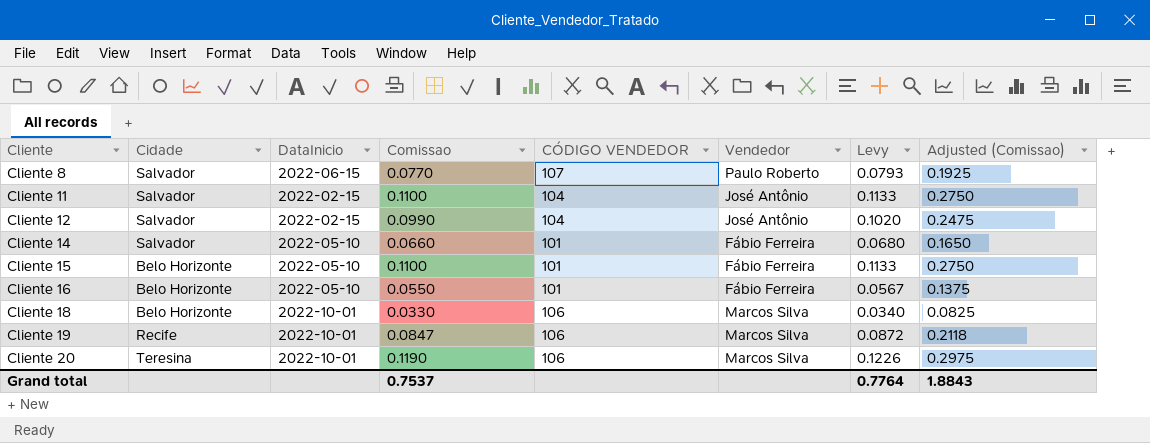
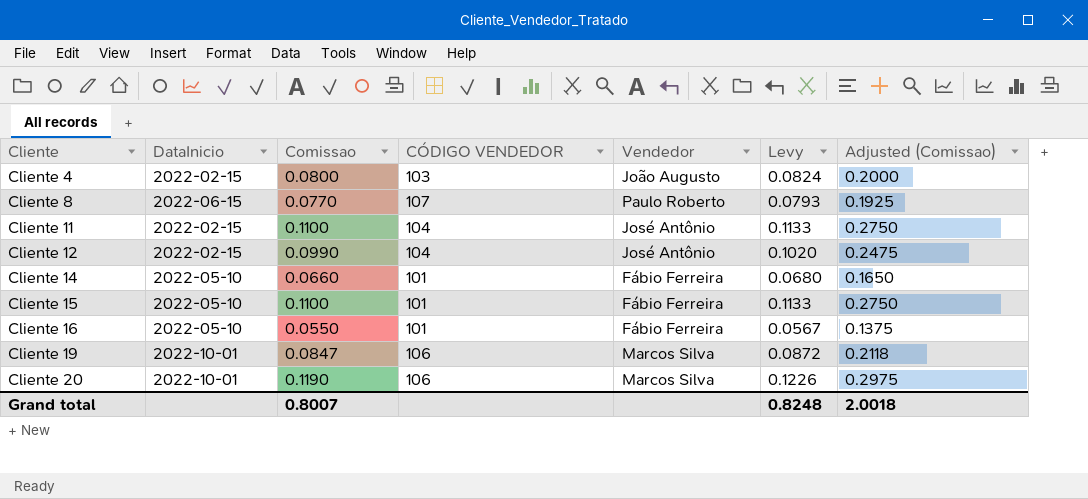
column Cidade | position: 2 -> none
row Cliente 18: Belo Horizonte | 2022-10-01 | 0.0330 | 106 | Marcos Silva | 0.0340 | 0.0825 -> none
row Cliente 4: none -> 2022-02-15 | 0.0800 | 103 | João Augusto | 0.0824 | 0.2000
Grand total | Comissao: 0.7537 -> 0.8007
Grand total | Levy: 0.7764 -> 0.8248
Grand total | Adjusted (Comissao): 1.8843 -> 2.0018

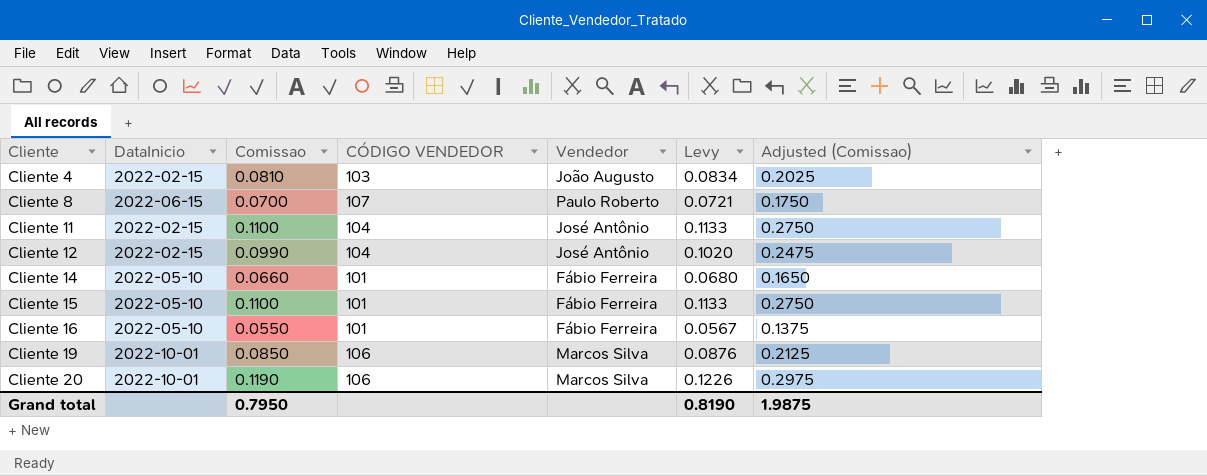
Cliente 4 | Comissao: 0.0800 -> 0.0810
Cliente 4 | Levy: 0.0824 -> 0.0834
Cliente 4 | Adjusted (Comissao): 0.2000 -> 0.2025
Cliente 8 | Comissao: 0.0770 -> 0.0700
Cliente 8 | Levy: 0.0793 -> 0.0721
Cliente 8 | Adjusted (Comissao): 0.1925 -> 0.1750
Cliente 19 | Comissao: 0.0847 -> 0.0850
Cliente 19 | Levy: 0.0872 -> 0.0876
Cliente 19 | Adjusted (Comissao): 0.2118 -> 0.2125
Grand total | Comissao: 0.8007 -> 0.7950
Grand total | Levy: 0.8248 -> 0.8190
Grand total | Adjusted (Comissao): 2.0018 -> 1.9875

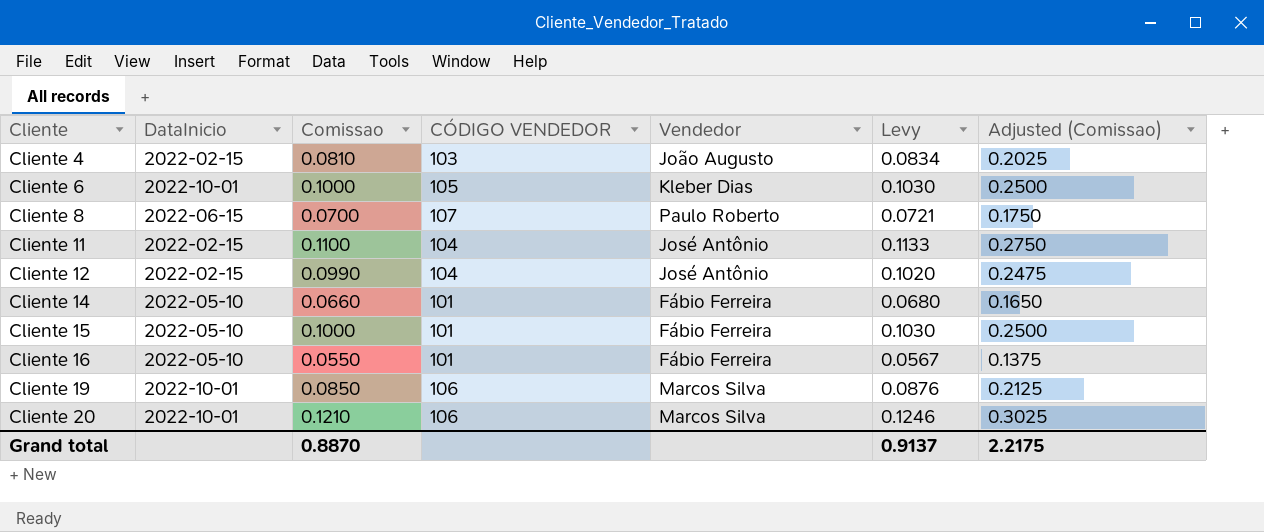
row Cliente 6: none -> 2022-10-01 | 0.1000 | 105 | Kleber Dias | 0.1030 | 0.2500
Cliente 15 | Comissao: 0.1100 -> 0.1000
Cliente 15 | Levy: 0.1133 -> 0.1030
Cliente 15 | Adjusted (Comissao): 0.2750 -> 0.2500
Cliente 20 | Comissao: 0.1190 -> 0.1210
Cliente 20 | Levy: 0.1226 -> 0.1246
Cliente 20 | Adjusted (Comissao): 0.2975 -> 0.3025
Grand total | Comissao: 0.7950 -> 0.8870
Grand total | Levy: 0.8190 -> 0.9137
Grand total | Adjusted (Comissao): 1.9875 -> 2.2175

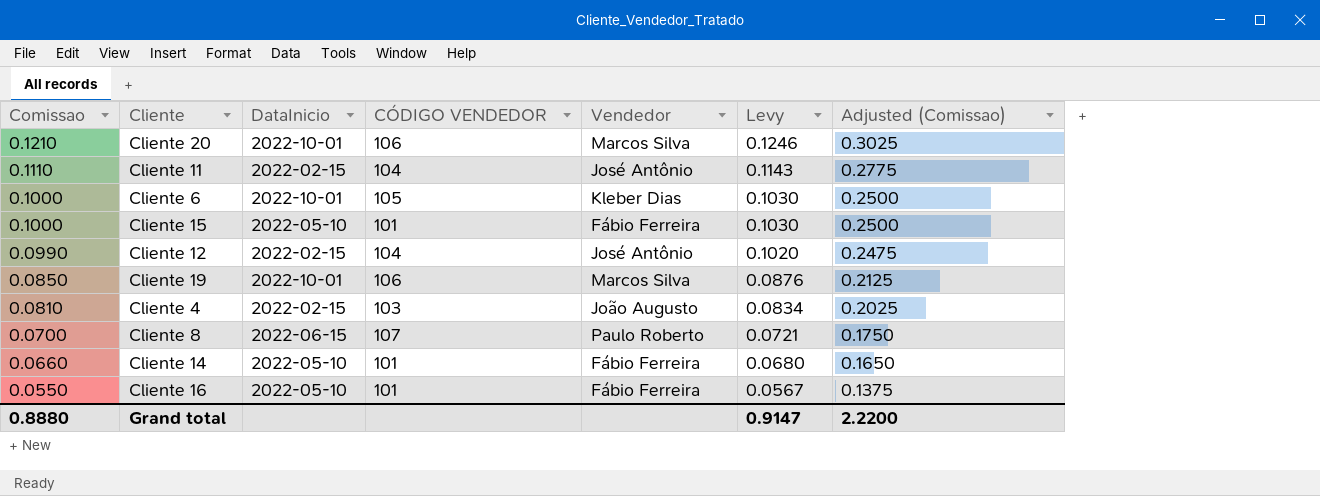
row order: Cliente ascending -> Comissao descending
column Comissao | position: 3 -> 1
Cliente 11 | Comissao: 0.1100 -> 0.1110
Cliente 11 | Levy: 0.1133 -> 0.1143
Cliente 11 | Adjusted (Comissao): 0.2750 -> 0.2775
Grand total | Comissao: 0.8870 -> 0.8880
Grand total | Levy: 0.9137 -> 0.9147
Grand total | Adjusted (Comissao): 2.2175 -> 2.2200

